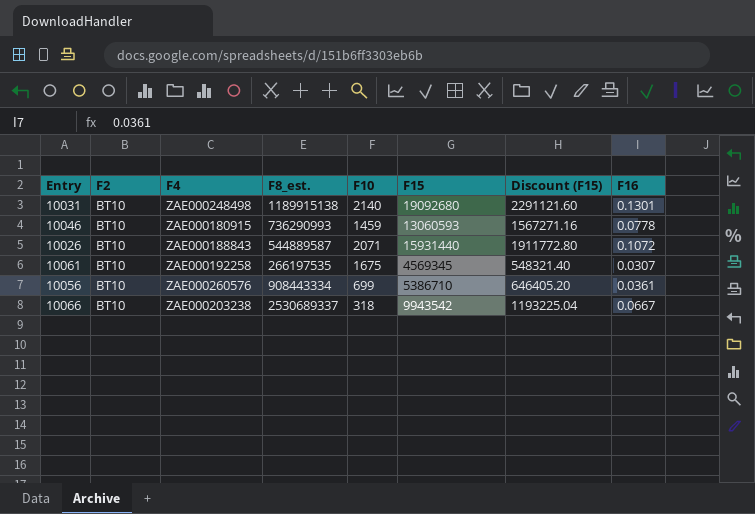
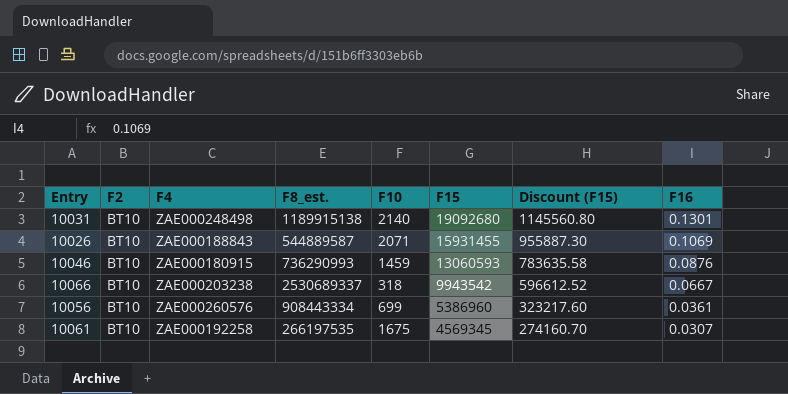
row order: none -> F15 descending
column Discount (F15) | formula: [F15] * 0.12 -> [F15] * 0.06
10026 | F15: 15931440 -> 15931455
10026 | F16: 0.1072 -> 0.1069
10046 | F16: 0.0778 -> 0.0876
10056 | F15: 5386710 -> 5386960

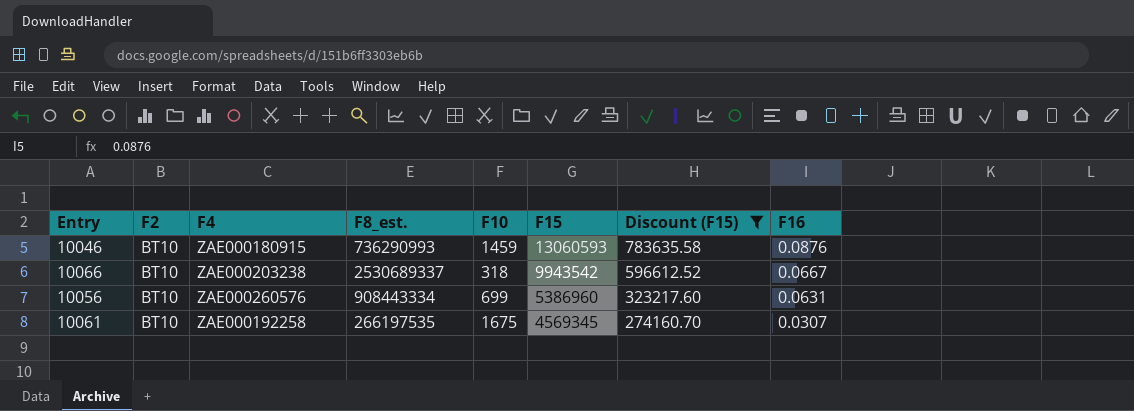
filter: none -> Discount (F15) <= 783635.58
10056 | F16: 0.0361 -> 0.0631

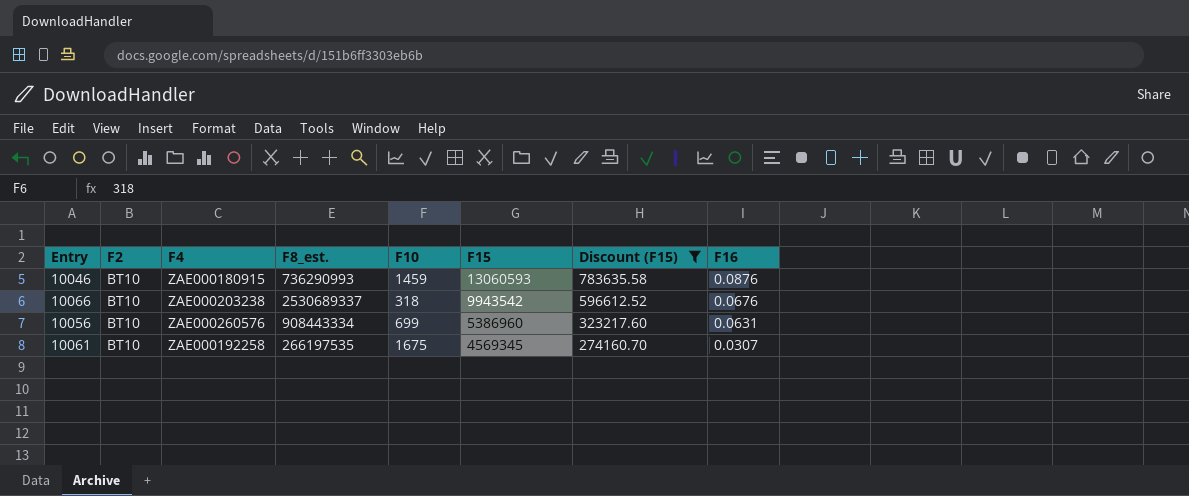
10066 | F16: 0.0667 -> 0.0676

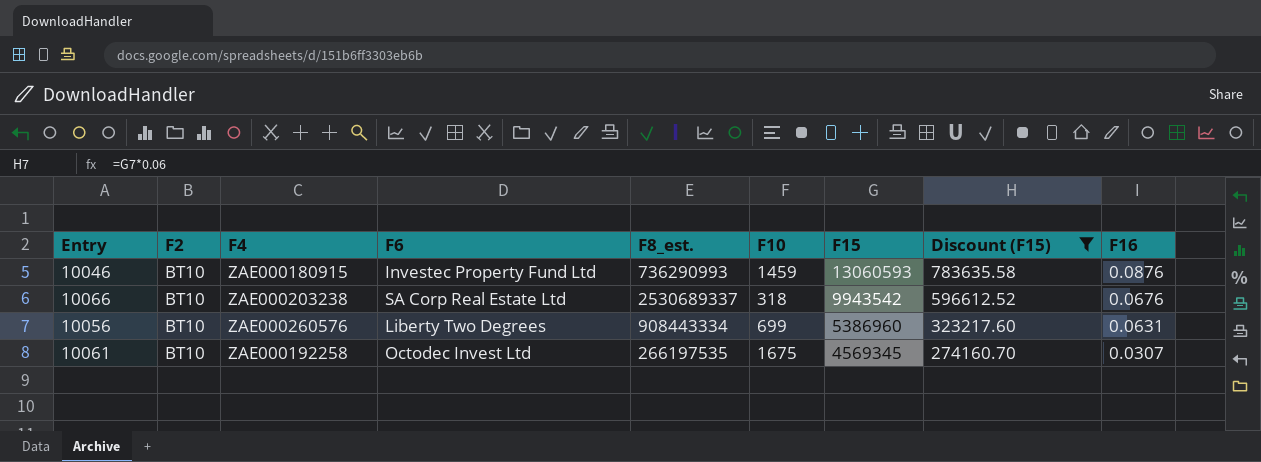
column F6 | position: none -> 4

